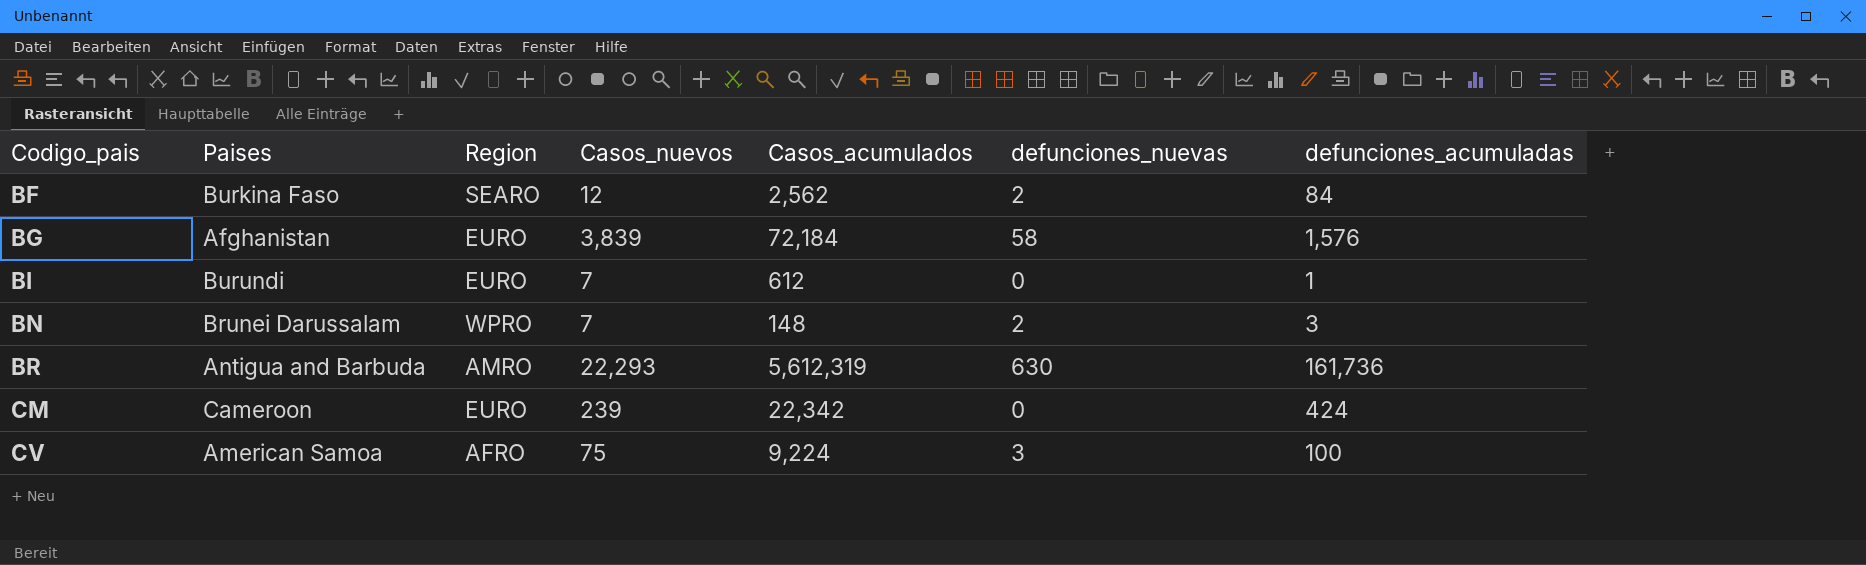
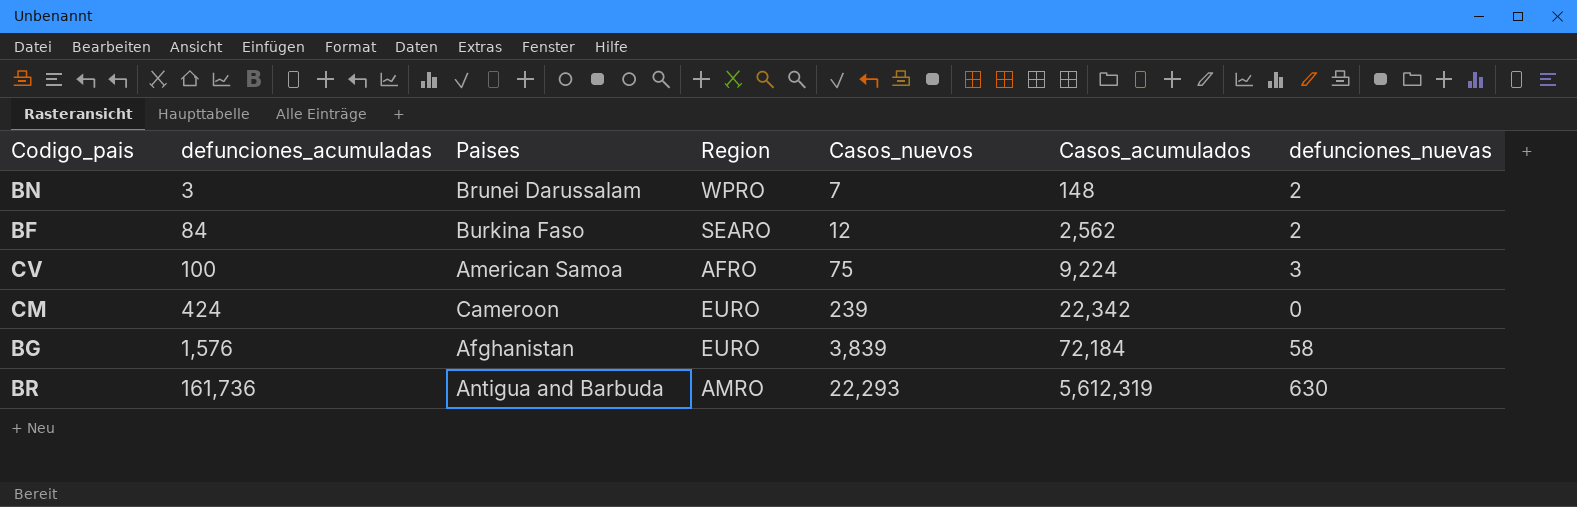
row order: Codigo_pais ascending -> defunciones_acumuladas ascending
column defunciones_acumuladas | position: 7 -> 2
row BI: Burundi | EURO | 7 | 612 | 0 | 1 -> none

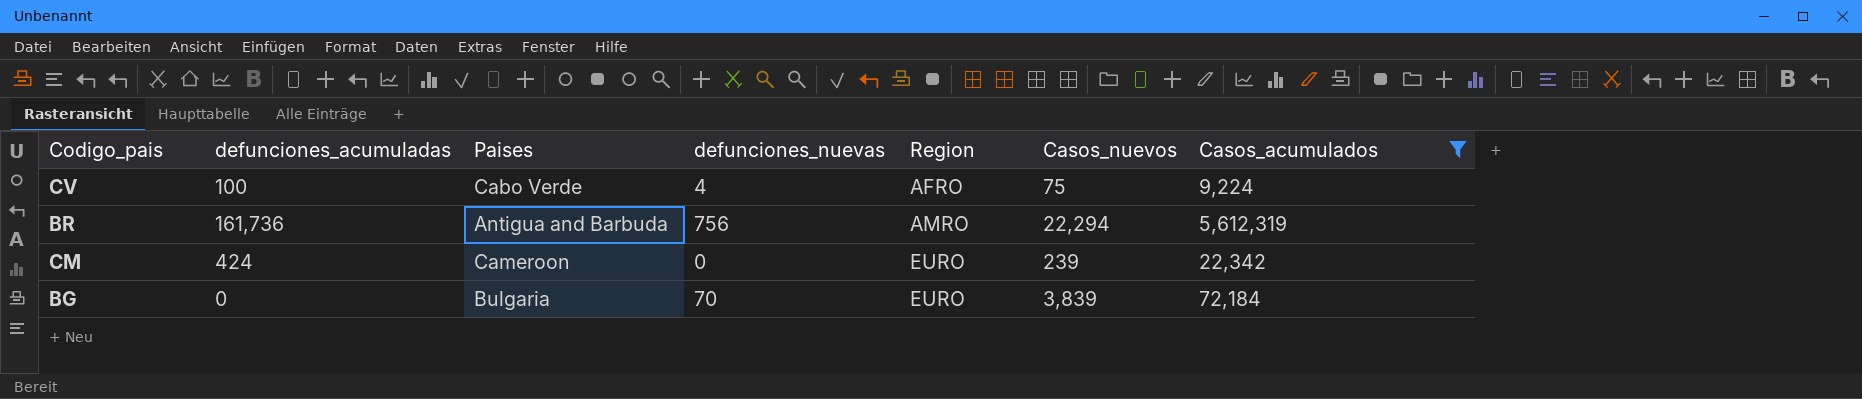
filter: none -> Casos_acumulados >= 9,224
row order: defunciones_acumuladas ascending -> Region ascending
column defunciones_nuevas | position: 7 -> 4
CV | Paises: American Samoa -> Cabo Verde
CV | defunciones_nuevas: 3 -> 4
BR | defunciones_nuevas: 630 -> 756
BR | Casos_nuevos: 22,293 -> 22,294
BG | defunciones_acumuladas: 1,576 -> 0
BG | Paises: Afghanistan -> Bulgaria
BG | defunciones_nuevas: 58 -> 70

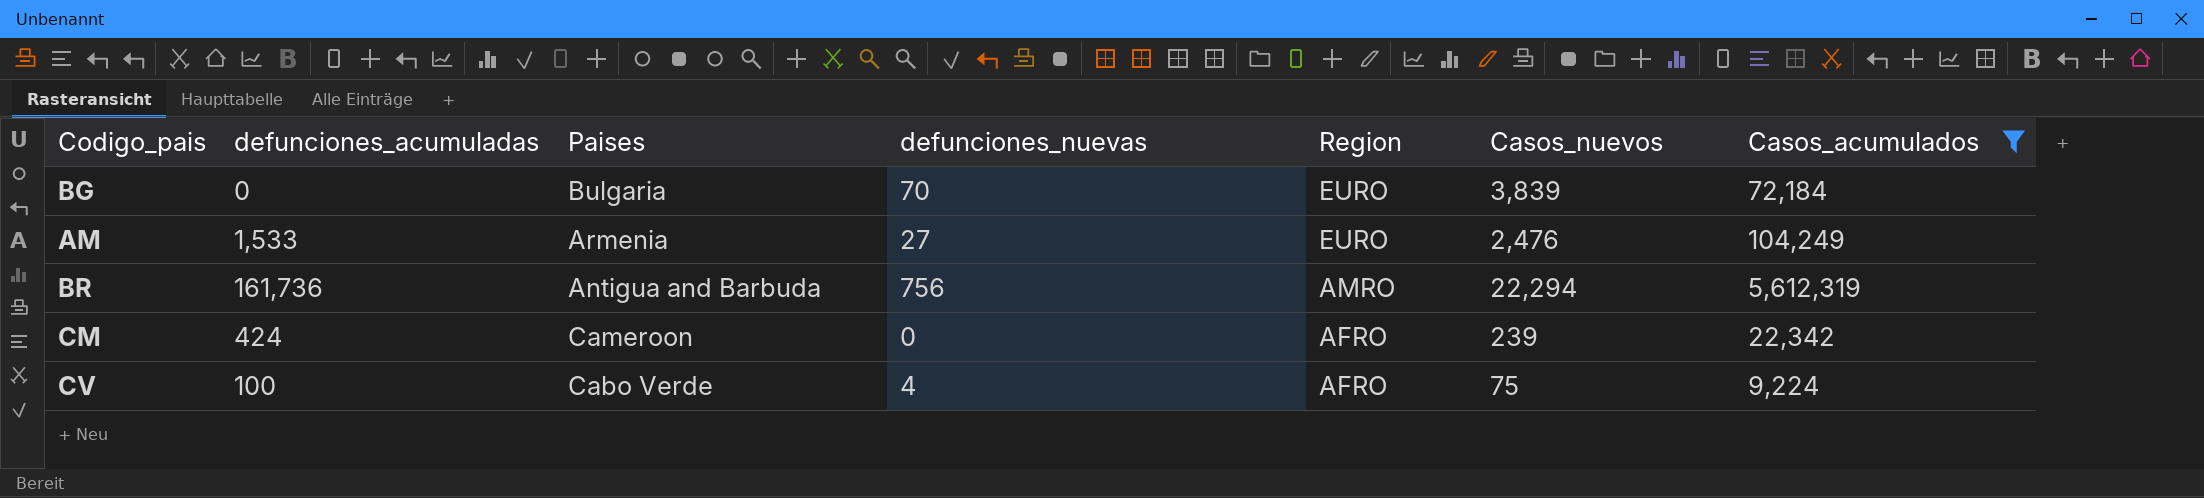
row order: Region ascending -> Region descending
row AM: none -> 1,533 | Armenia | 27 | EURO | 2,476 | 104,249
CM | Region: EURO -> AFRO

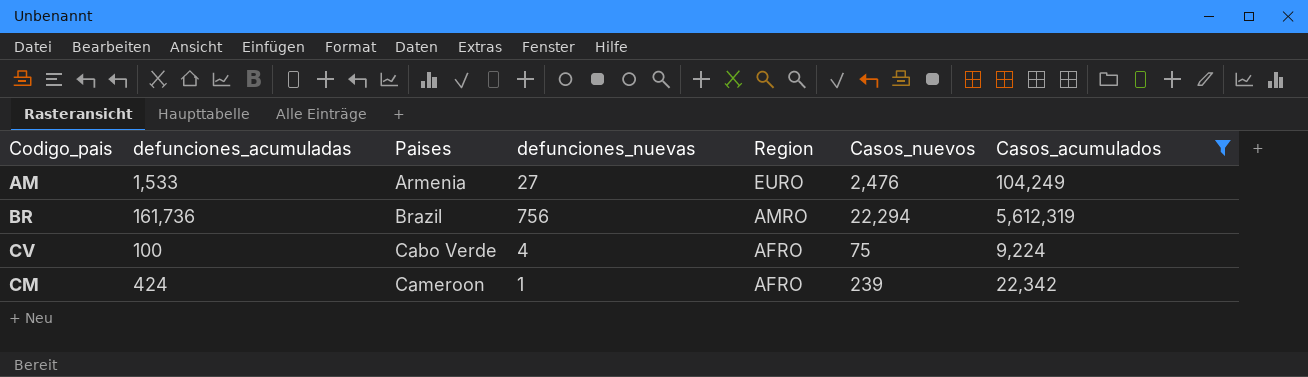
row order: Region descending -> Paises ascending
row BG: 0 | Bulgaria | 70 | EURO | 3,839 | 72,184 -> none
BR | Paises: Antigua and Barbuda -> Brazil
CM | defunciones_nuevas: 0 -> 1

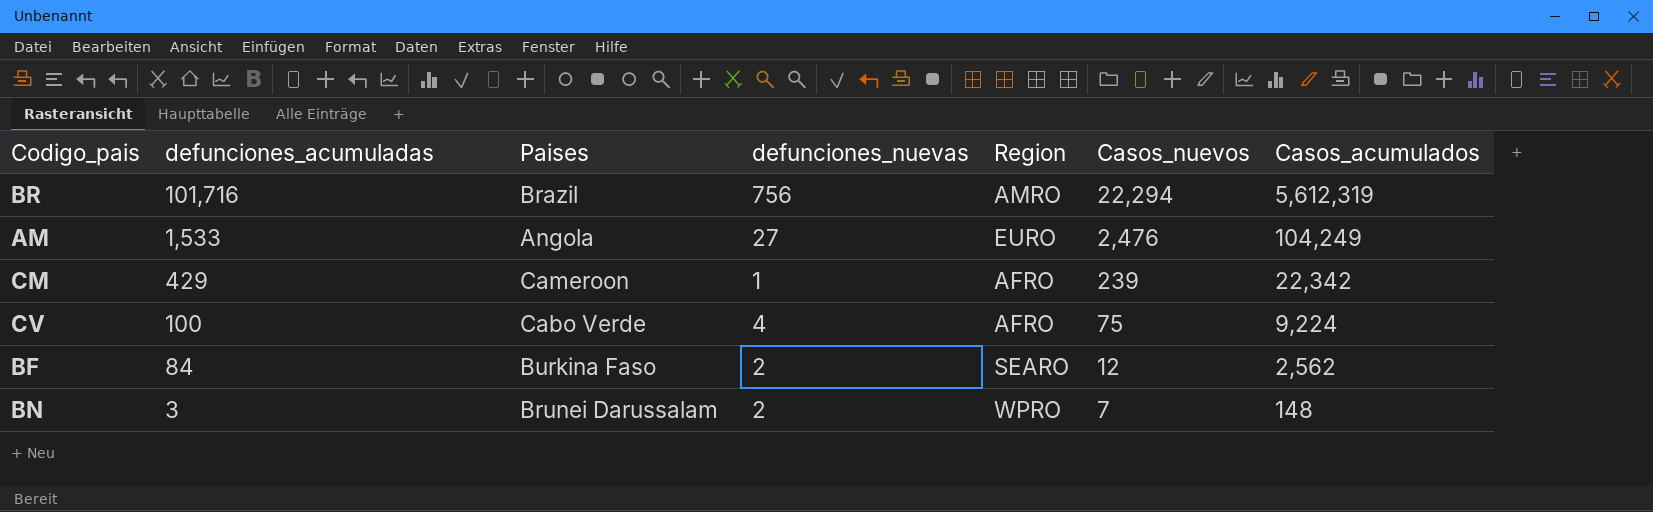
filter: Casos_acumulados >= 9,224 -> none
row order: Paises ascending -> defunciones_acumuladas descending
BR | defunciones_acumuladas: 161,736 -> 101,716
AM | Paises: Armenia -> Angola
CM | defunciones_acumuladas: 424 -> 429

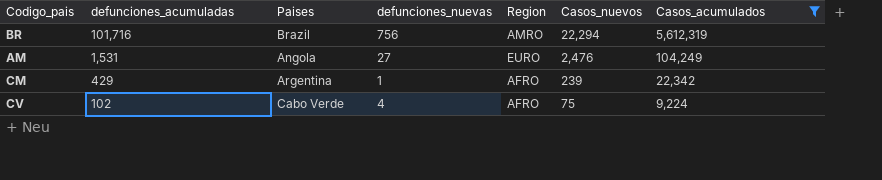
filter: none -> Casos_acumulados >= 9,224
AM | defunciones_acumuladas: 1,533 -> 1,531
CM | Paises: Cameroon -> Argentina
CV | defunciones_acumuladas: 100 -> 102

